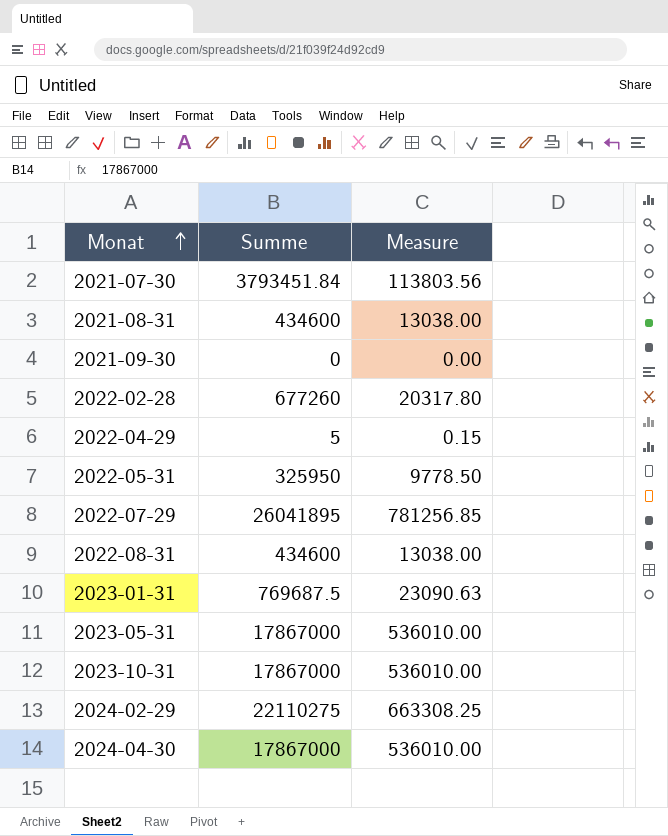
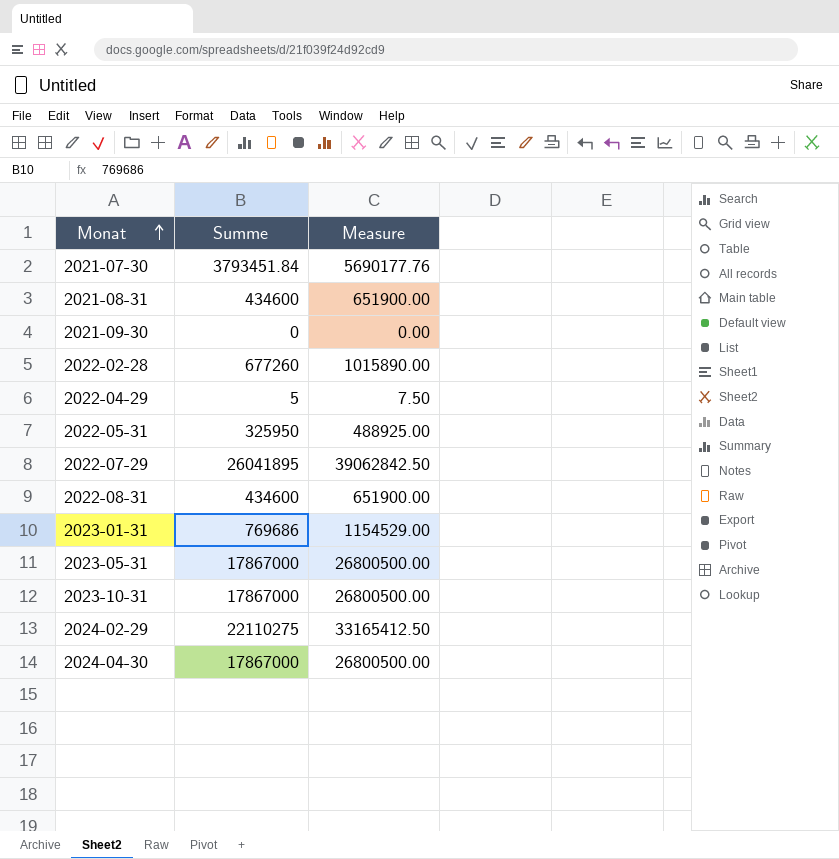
column Measure | formula: [Summe] * 0.03 -> [Summe] * 1.5
2023-01-31 | Summe: 769687.5 -> 769686

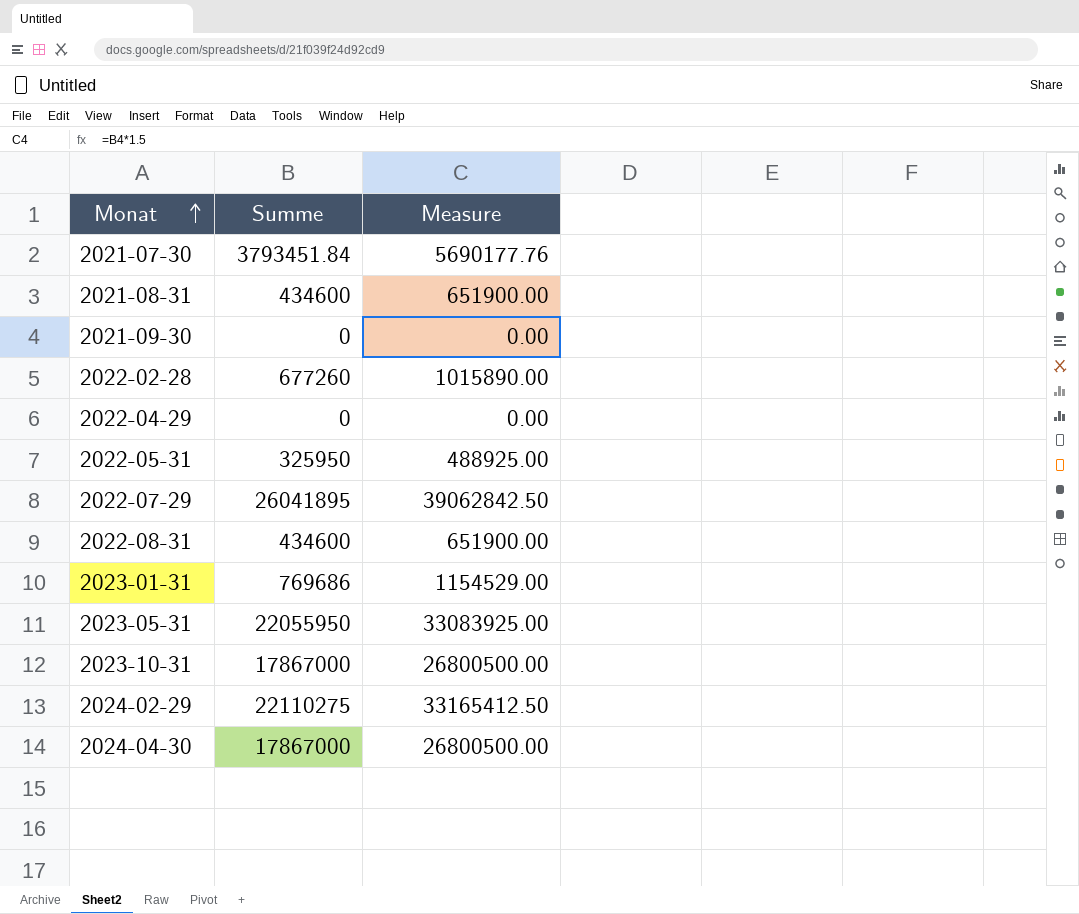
2022-04-29 | Summe: 5 -> 0
2022-04-29 | Measure: 7.50 -> 0.00
2023-05-31 | Summe: 17867000 -> 22055950
2023-05-31 | Measure: 26800500.00 -> 33083925.00

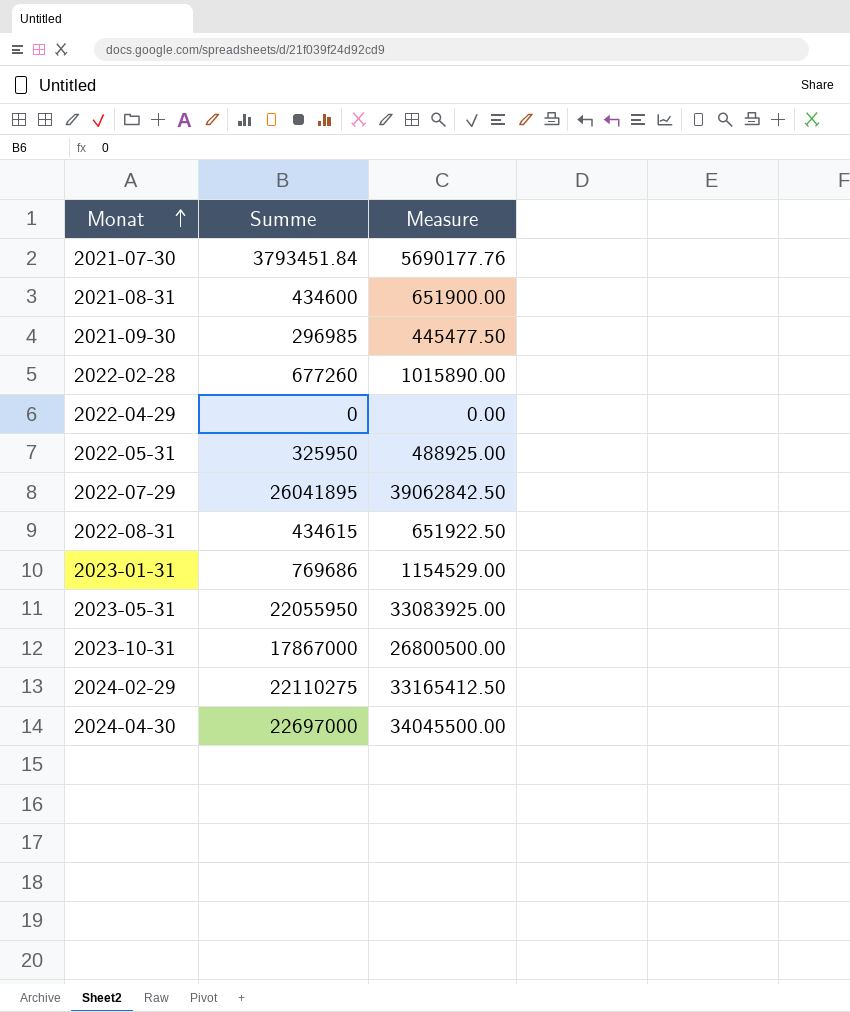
2021-09-30 | Summe: 0 -> 296985
2021-09-30 | Measure: 0.00 -> 445477.50
2022-08-31 | Summe: 434600 -> 434615
2022-08-31 | Measure: 651900.00 -> 651922.50
2024-04-30 | Summe: 17867000 -> 22697000
2024-04-30 | Measure: 26800500.00 -> 34045500.00

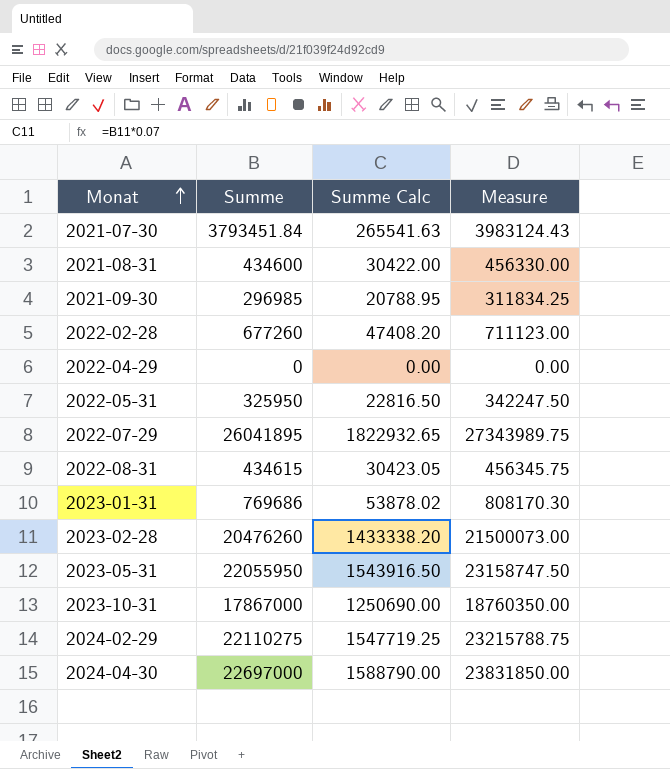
column Summe Calc | formula: none -> [Summe] * 0.07
column Measure | formula: [Summe] * 1.5 -> [Summe] * 1.05
row 2023-02-28: none -> 20476260 | 1433338.20 | 21500073.00

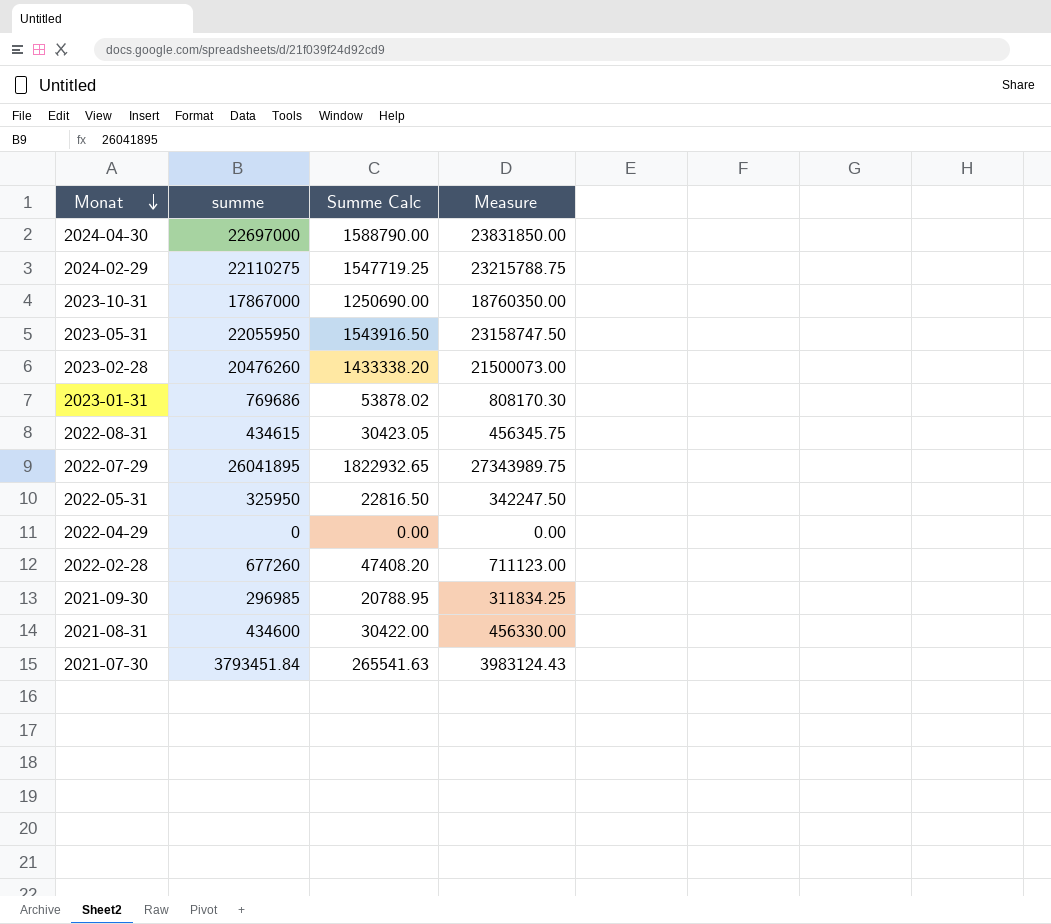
row order: Monat ascending -> Monat descending
column name: Summe -> summe

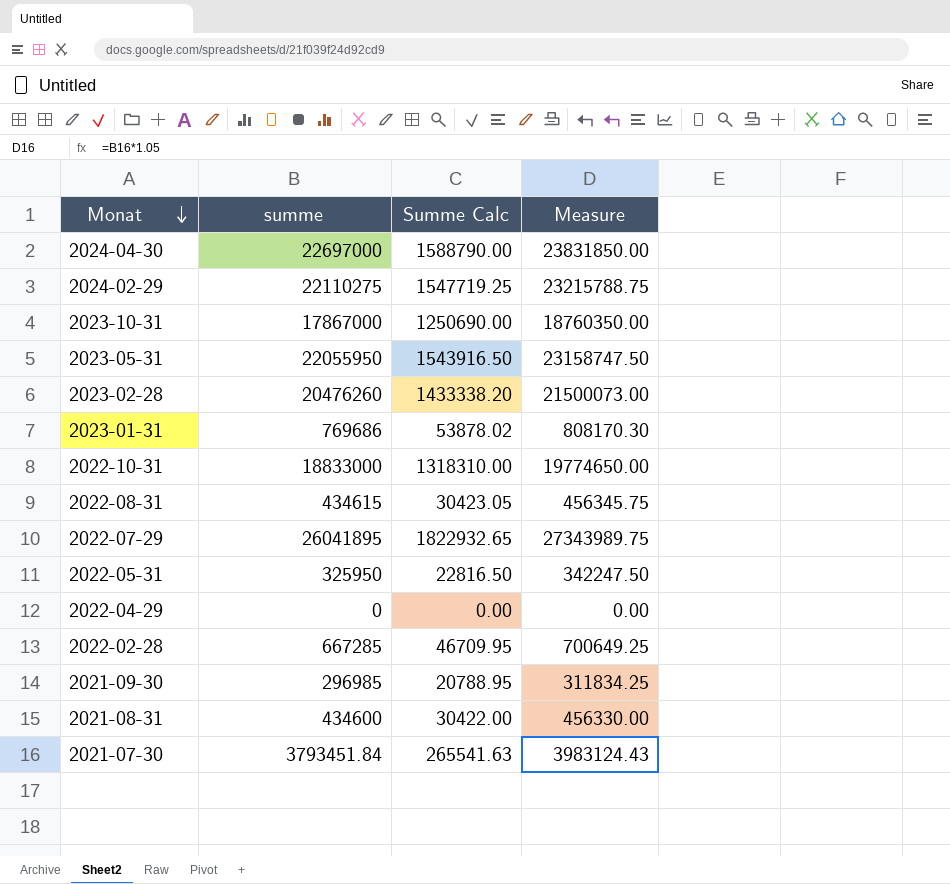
row 2022-10-31: none -> 18833000 | 1318310.00 | 19774650.00
2022-02-28 | summe: 677260 -> 667285
2022-02-28 | Summe Calc: 47408.20 -> 46709.95
2022-02-28 | Measure: 711123.00 -> 700649.25

